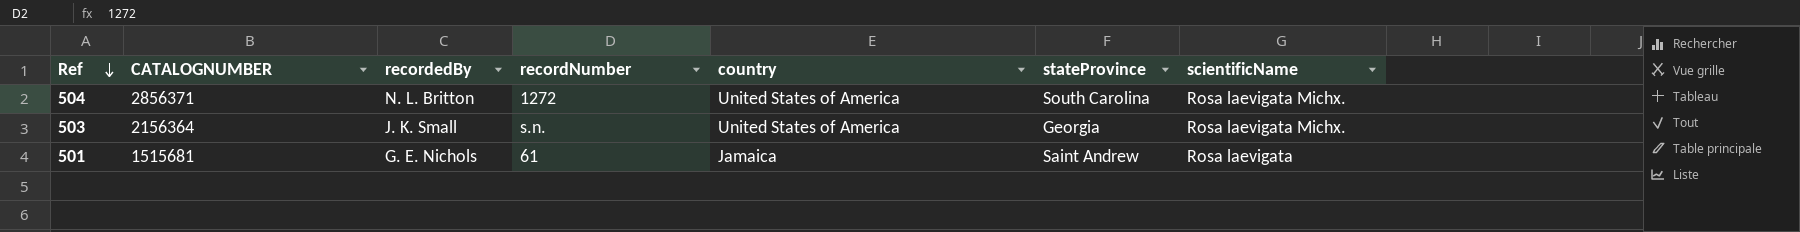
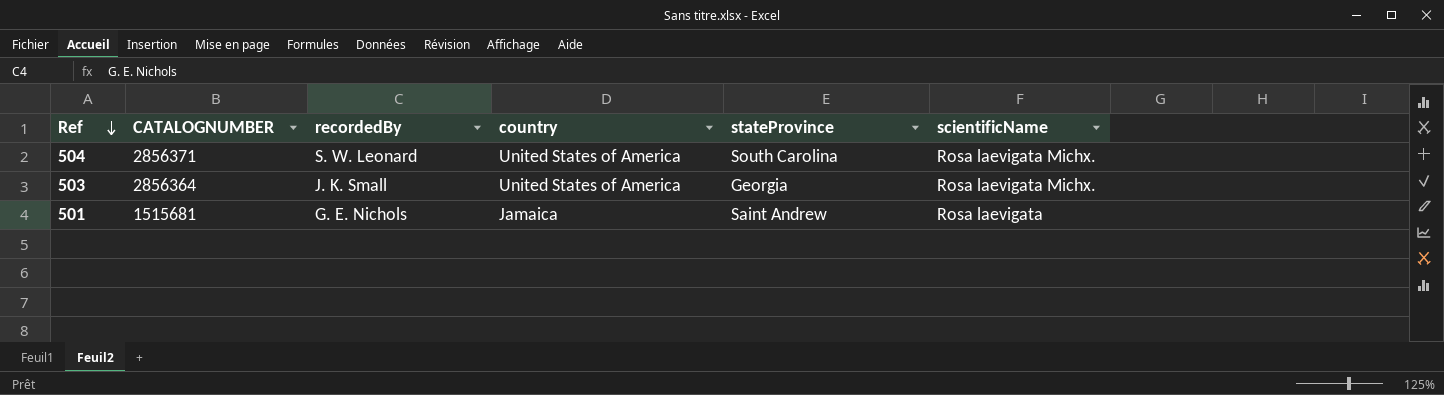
column recordNumber | position: 4 -> none
504 | recordedBy: N. L. Britton -> S. W. Leonard
503 | CATALOGNUMBER: 2156364 -> 2856364

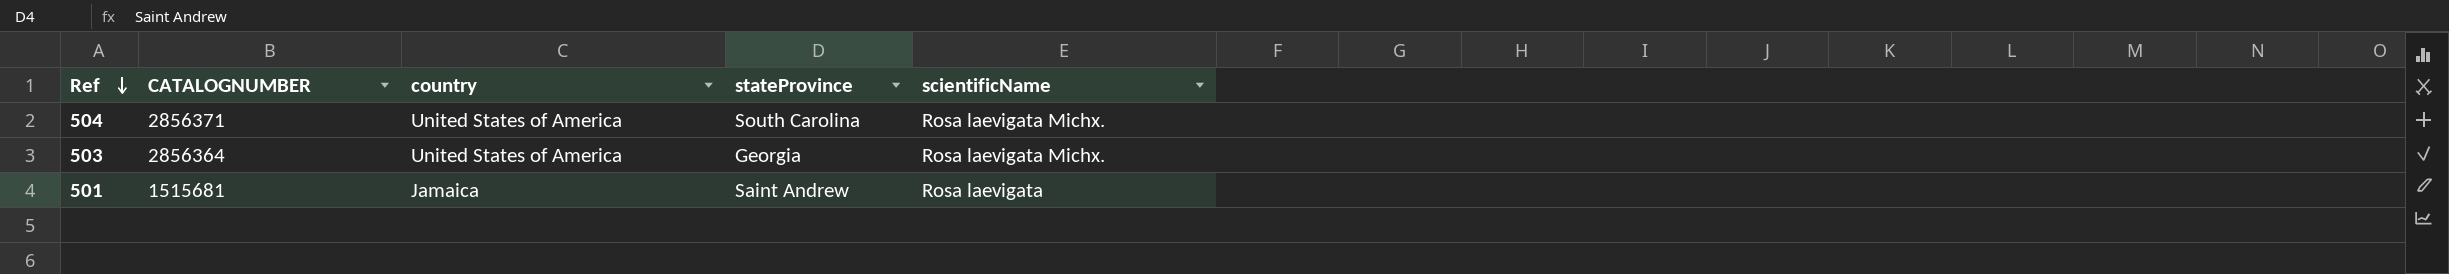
column recordedBy | position: 3 -> none

